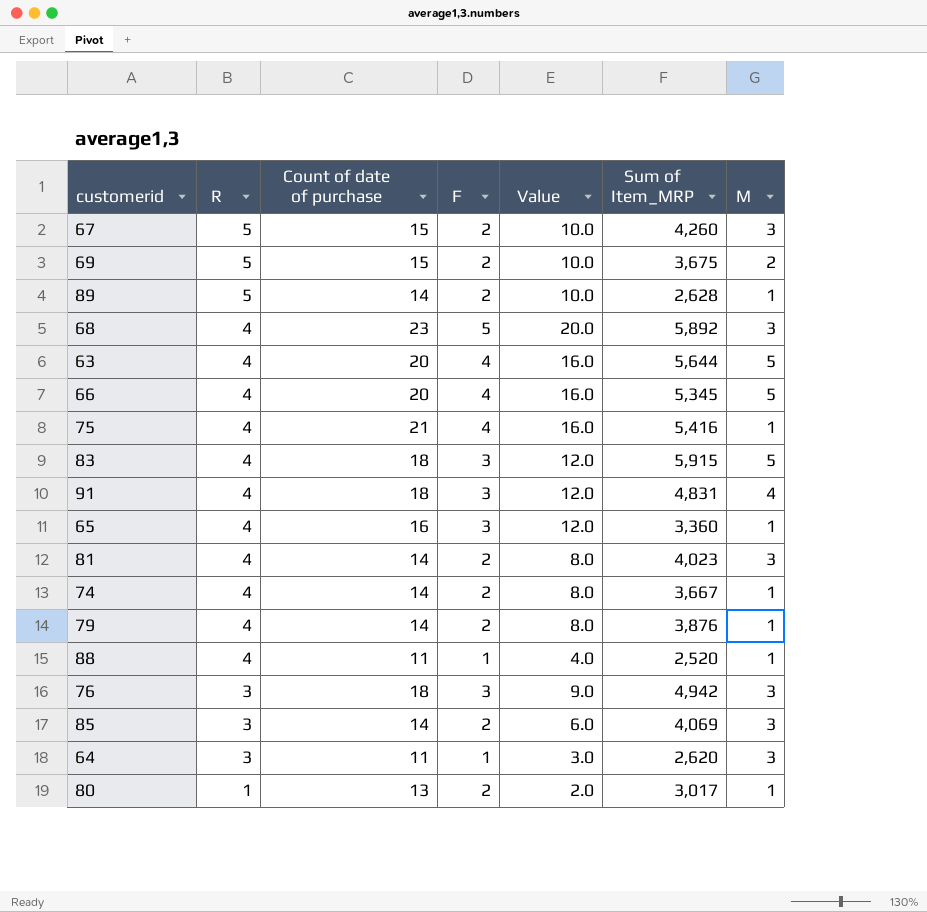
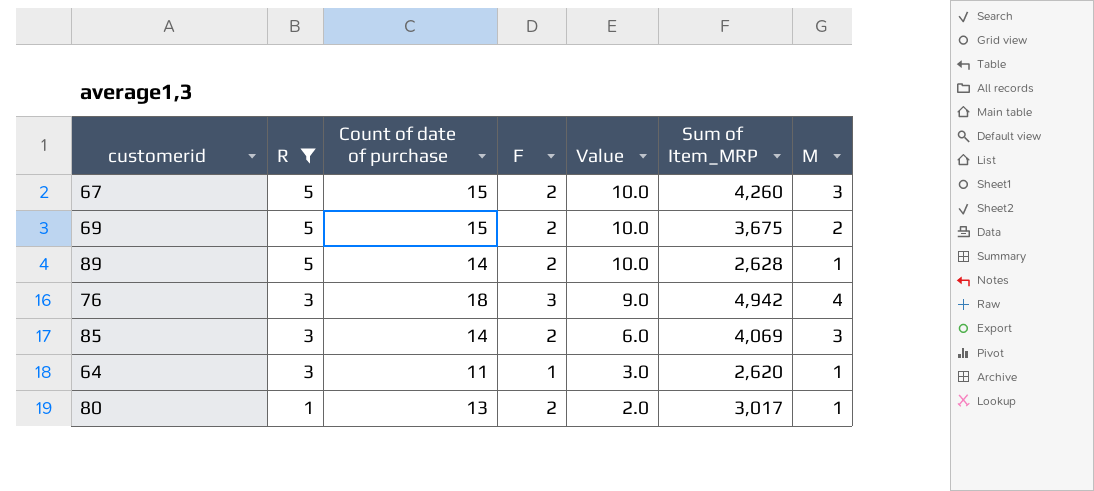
filter: none -> R != 4
76 | M: 3 -> 4
64 | M: 3 -> 1

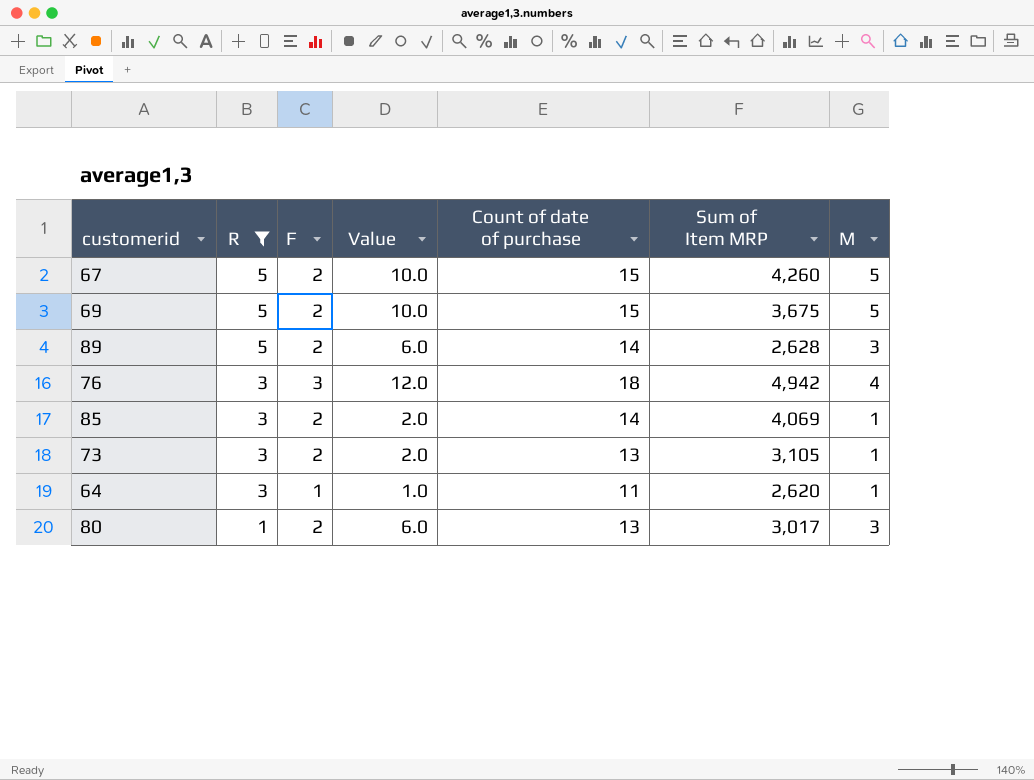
column Value | formula: [R] * [F] -> [F] * [M]
column Count of date of purchase | position: 3 -> 5
column name: Sum of Item_MRP -> Sum of Item MRP
67 | M: 3 -> 5
69 | M: 2 -> 5
89 | M: 1 -> 3
85 | M: 3 -> 1
row 73: none -> 3 | 2 | 2.0 | 13 | 3,105 | 1
80 | M: 1 -> 3

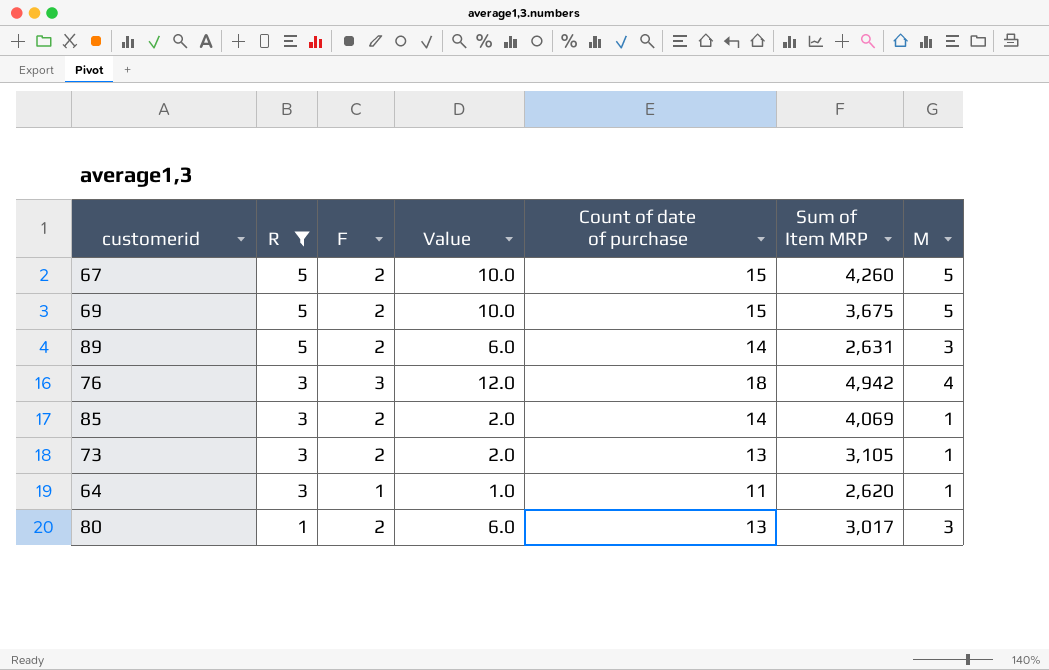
89 | Sum of Item MRP: 2,628 -> 2,631

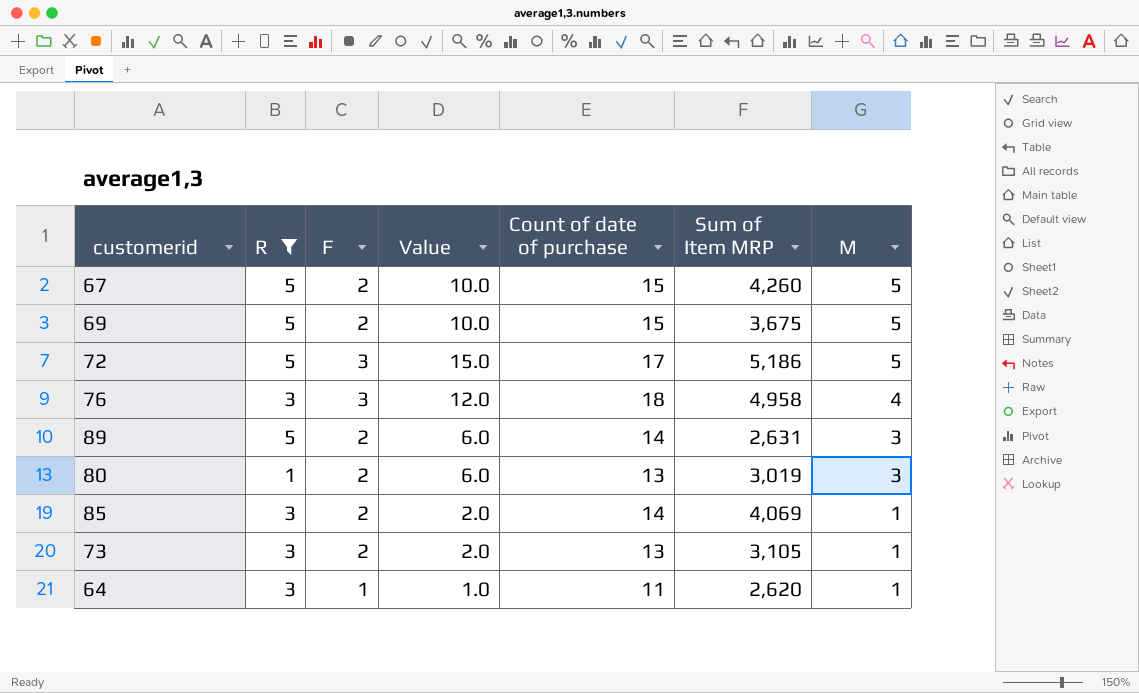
row order: R descending -> M descending
row 72: none -> 5 | 3 | 15.0 | 17 | 5,186 | 5
76 | Sum of Item MRP: 4,942 -> 4,958
80 | Sum of Item MRP: 3,017 -> 3,019

